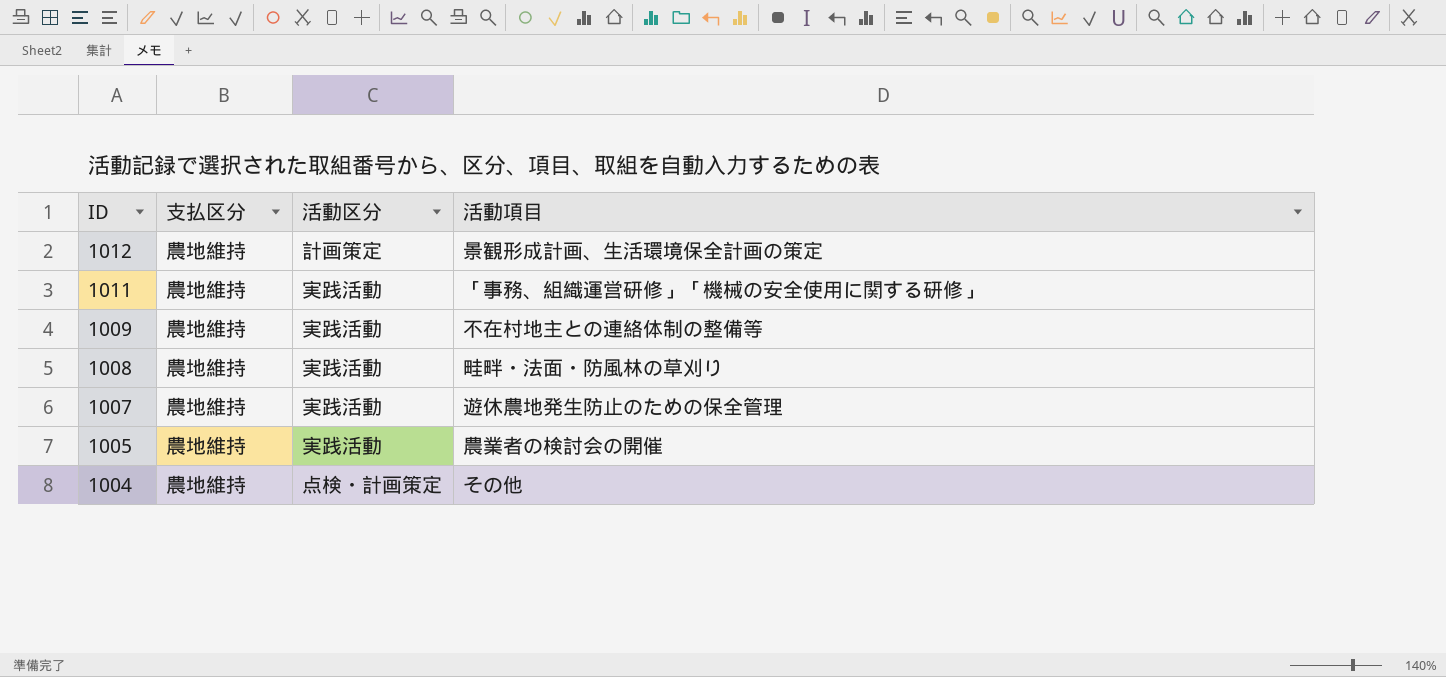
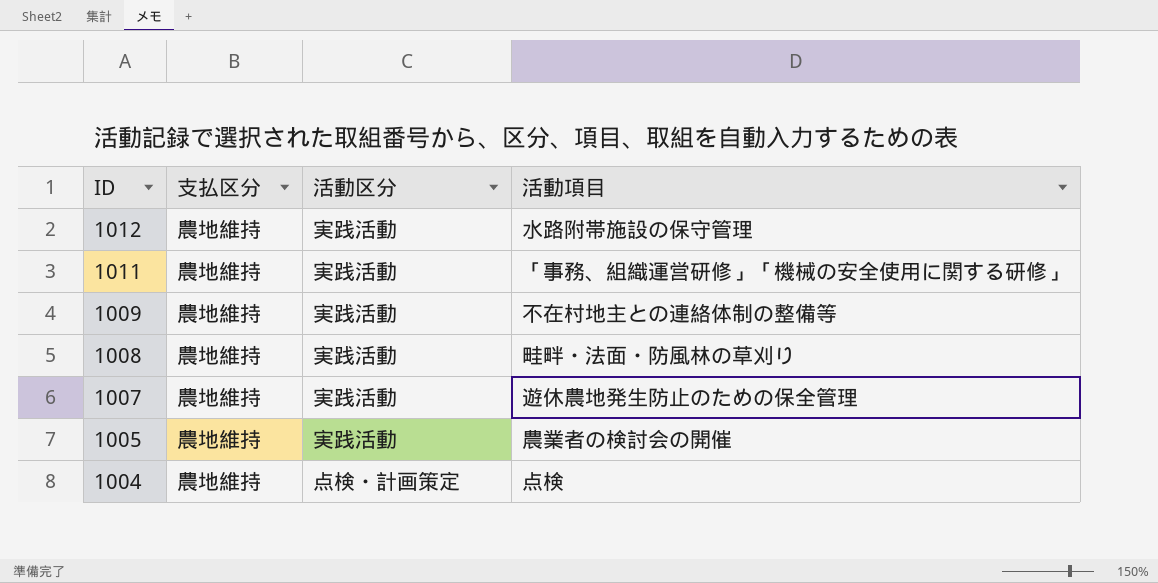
1012 | 活動区分: 計画策定 -> 実践活動
1012 | 活動項目: 景観形成計画、生活環境保全計画の策定 -> 水路附帯施設の保守管理
1004 | 活動項目: その他 -> 点検

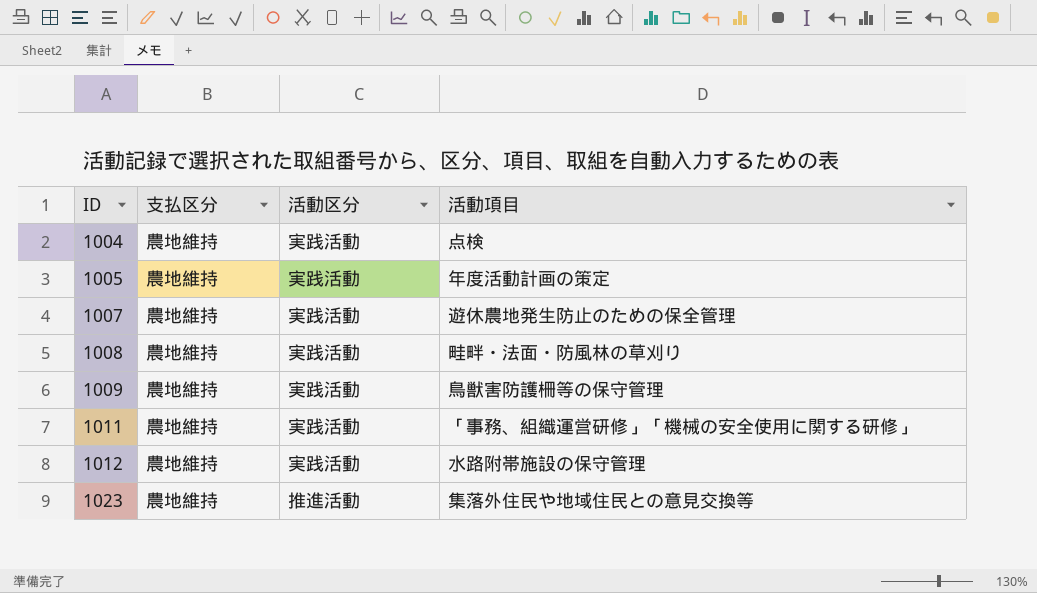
row order: ID descending -> ID ascending
1004 | 活動区分: 点検・計画策定 -> 実践活動
1005 | 活動項目: 農業者の検討会の開催 -> 年度活動計画の策定
1009 | 活動項目: 不在村地主との連絡体制の整備等 -> 鳥獣害防護柵等の保守管理
row 1023: none -> 農地維持 | 推進活動 | 集落外住民や地域住民との意見交換等

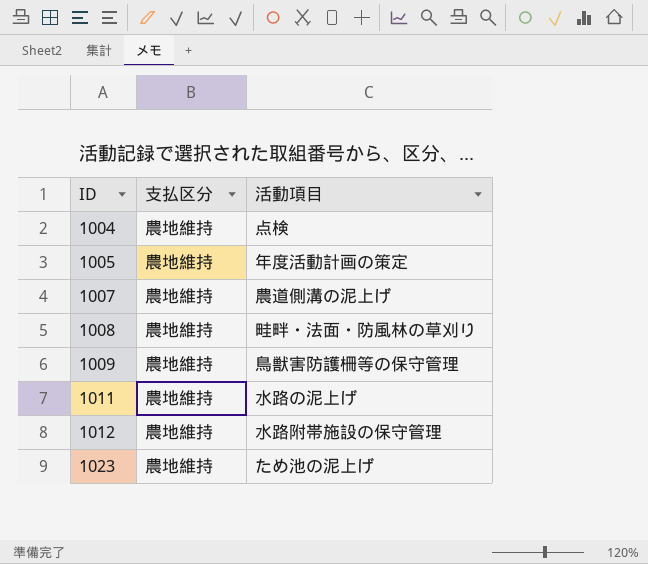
column 活動区分 | position: 3 -> none
1007 | 活動項目: 遊休農地発生防止のための保全管理 -> 農道側溝の泥上げ
1011 | 活動項目: 「事務、組織運営研修」「機械の安全使用に関する研修」 -> 水路の泥上げ
1023 | 活動項目: 集落外住民や地域住民との意見交換等 -> ため池の泥上げ

